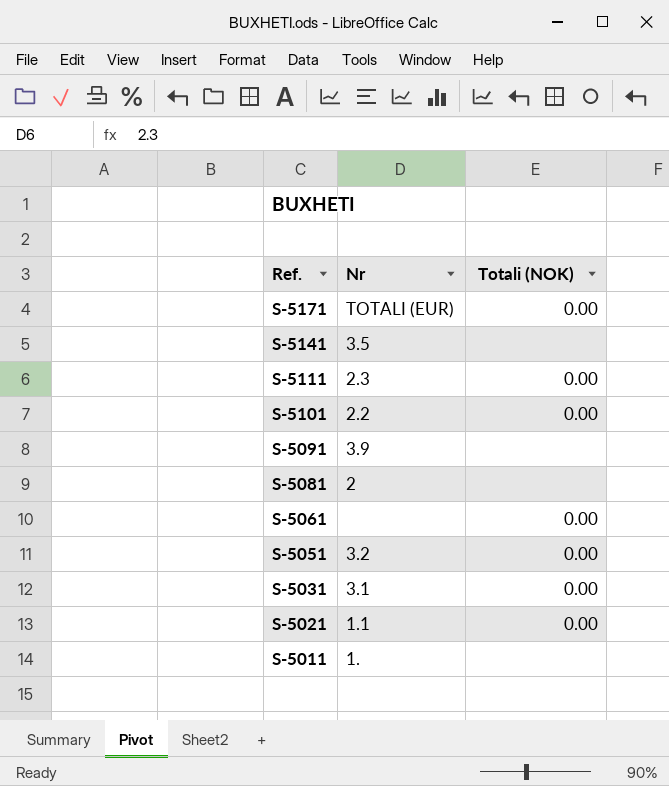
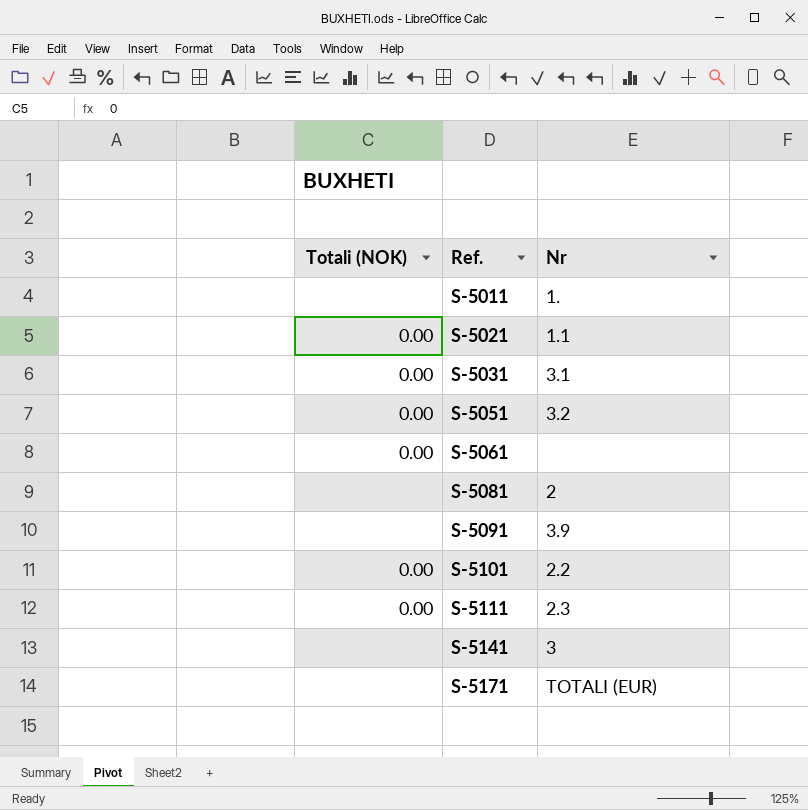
row order: Ref. descending -> Ref. ascending
column Totali (NOK) | position: 3 -> 1
S-5141 | Nr: 3.5 -> 3
S-5171 | Totali (NOK): 0.00 -> none

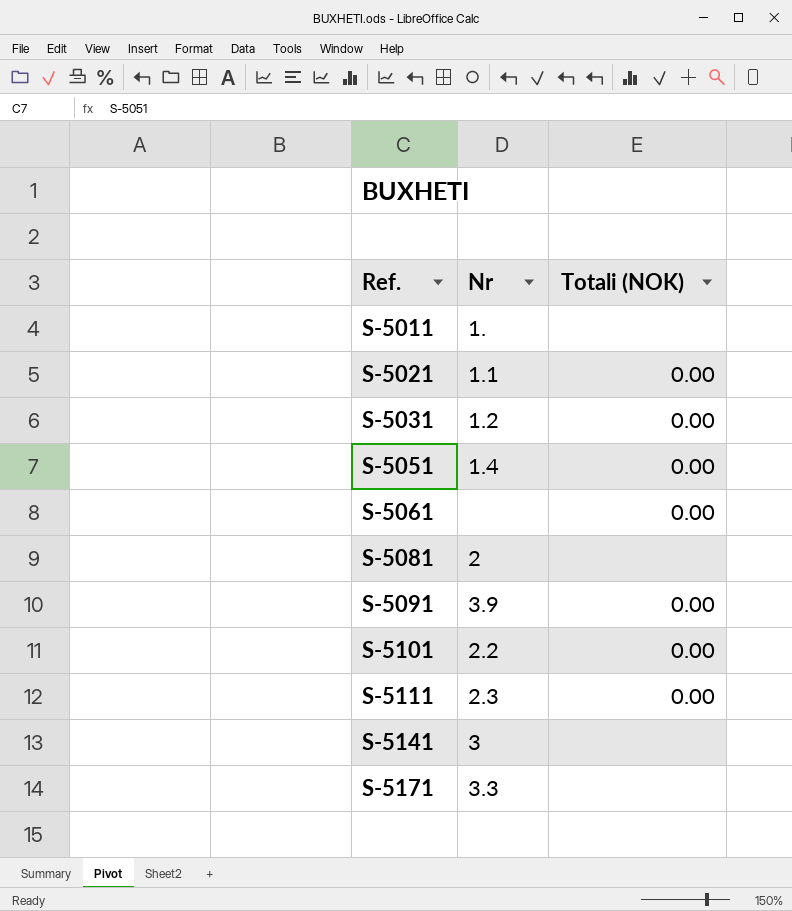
column Totali (NOK) | position: 1 -> 3
S-5031 | Nr: 3.1 -> 1.2
S-5051 | Nr: 3.2 -> 1.4
S-5091 | Totali (NOK): none -> 0.00
S-5171 | Nr: TOTALI (EUR) -> 3.3

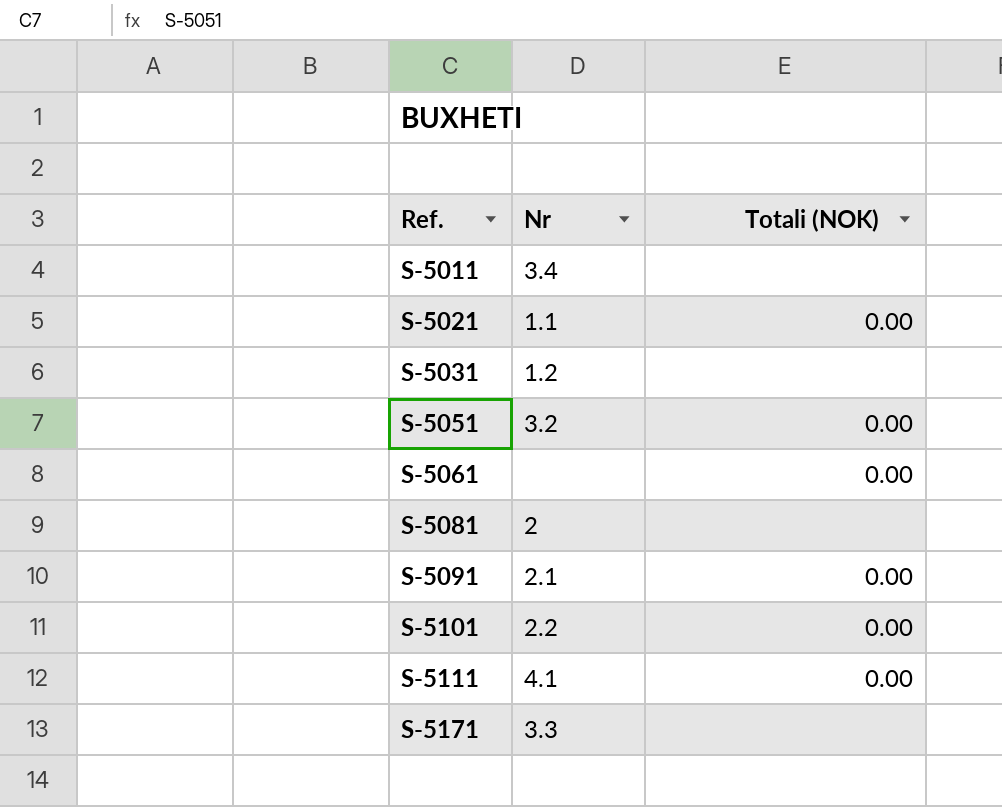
row S-5141: 3 | none -> none
S-5011 | Nr: 1. -> 3.4
S-5031 | Totali (NOK): 0.00 -> none
S-5051 | Nr: 1.4 -> 3.2
S-5091 | Nr: 3.9 -> 2.1
S-5111 | Nr: 2.3 -> 4.1

